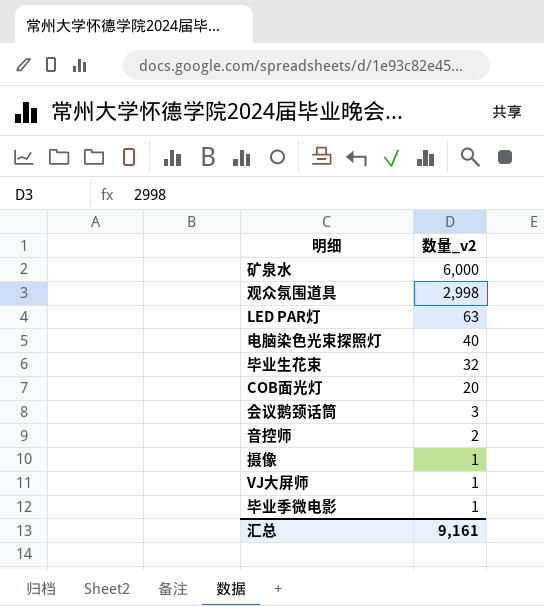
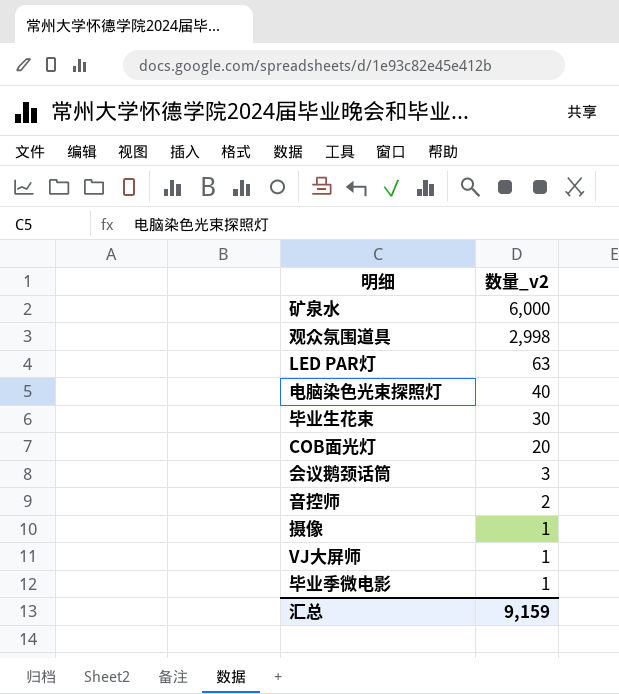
毕业生花束 | 数量_v2: 32 -> 30
汇总 | 数量_v2: 9,161 -> 9,159

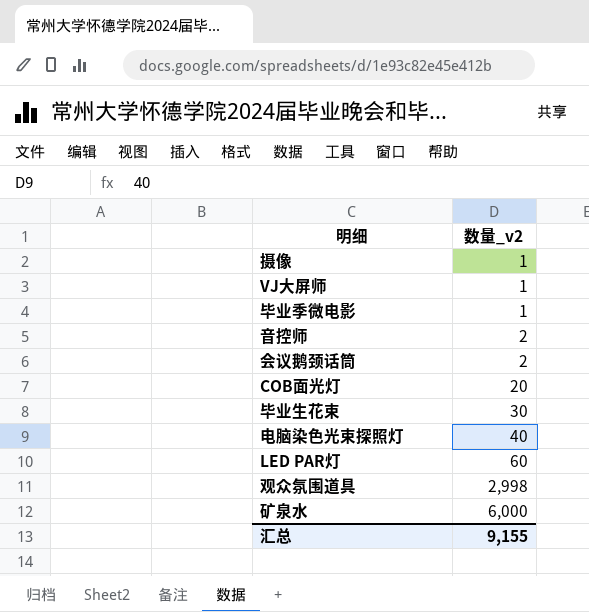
row order: 数量_v2 descending -> 数量_v2 ascending
会议鹅颈话筒 | 数量_v2: 3 -> 2
LED PAR灯 | 数量_v2: 63 -> 60
汇总 | 数量_v2: 9,159 -> 9,155

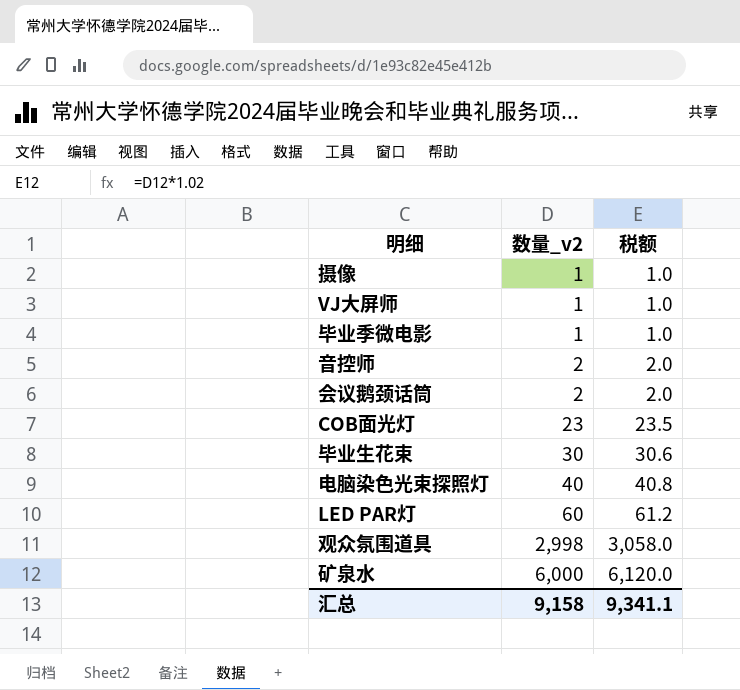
column 税额 | formula: none -> [数量_v2] * 1.02
COB面光灯 | 数量_v2: 20 -> 23
汇总 | 数量_v2: 9,155 -> 9,158

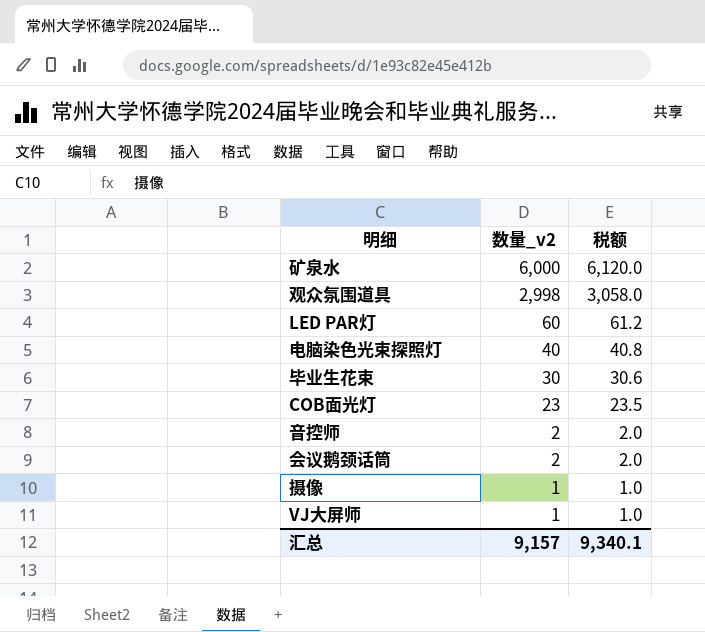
row order: 数量_v2 ascending -> 数量_v2 descending
row 毕业季微电影: 1 | 1.0 -> none
汇总 | 数量_v2: 9,158 -> 9,157
汇总 | 税额: 9,341.1 -> 9,340.1

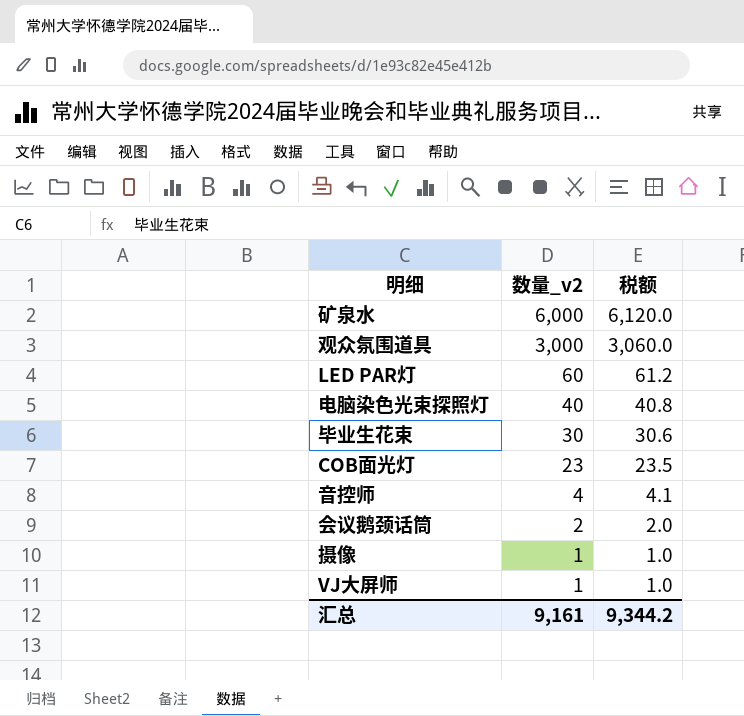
观众氛围道具 | 数量_v2: 2,998 -> 3,000
观众氛围道具 | 税额: 3,058.0 -> 3,060.0
音控师 | 数量_v2: 2 -> 4
音控师 | 税额: 2.0 -> 4.1
汇总 | 数量_v2: 9,157 -> 9,161
汇总 | 税额: 9,340.1 -> 9,344.2

